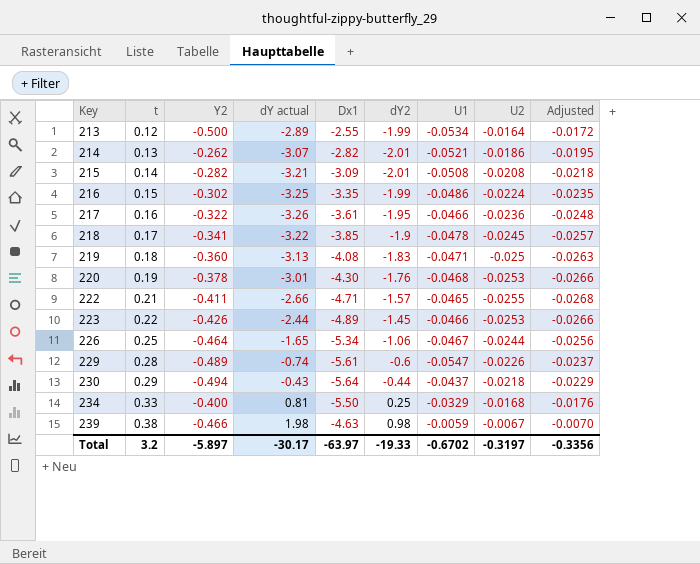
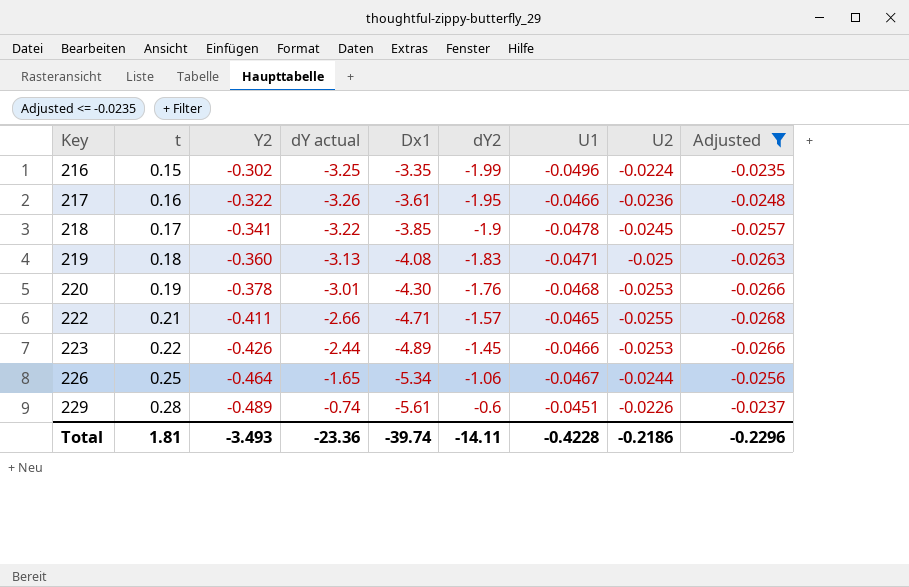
filter: none -> Adjusted <= -0.0235
216 | U1: -0.0486 -> -0.0496
229 | U1: -0.0547 -> -0.0451
Total | t: 3.2 -> 1.81
Total | Y2: -5.897 -> -3.493
Total | dY actual: -30.17 -> -23.36
Total | Dx1: -63.97 -> -39.74
Total | dY2: -19.33 -> -14.11
Total | U1: -0.6702 -> -0.4228
Total | U2: -0.3197 -> -0.2186
Total | Adjusted: -0.3356 -> -0.2296

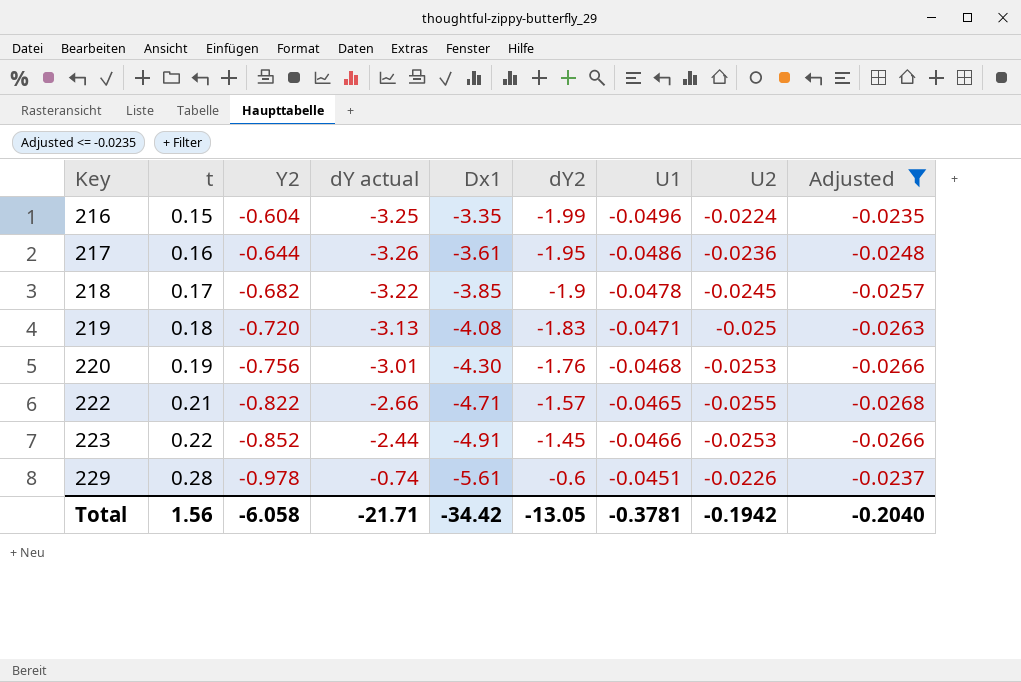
row 226: 0.25 | -0.464 | -1.65 | -5.34 | -1.06 | -0.0467 | -0.0244 | -0.0256 -> none
216 | Y2: -0.302 -> -0.604
217 | Y2: -0.322 -> -0.644
217 | U1: -0.0466 -> -0.0486
218 | Y2: -0.341 -> -0.682
219 | Y2: -0.360 -> -0.720
220 | Y2: -0.378 -> -0.756
222 | Y2: -0.411 -> -0.822
223 | Y2: -0.426 -> -0.852
223 | Dx1: -4.89 -> -4.91
229 | Y2: -0.489 -> -0.978
Total | t: 1.81 -> 1.56
Total | Y2: -3.493 -> -6.058
Total | dY actual: -23.36 -> -21.71
Total | Dx1: -39.74 -> -34.42
Total | dY2: -14.11 -> -13.05
Total | U1: -0.4228 -> -0.3781
Total | U2: -0.2186 -> -0.1942
Total | Adjusted: -0.2296 -> -0.2040

